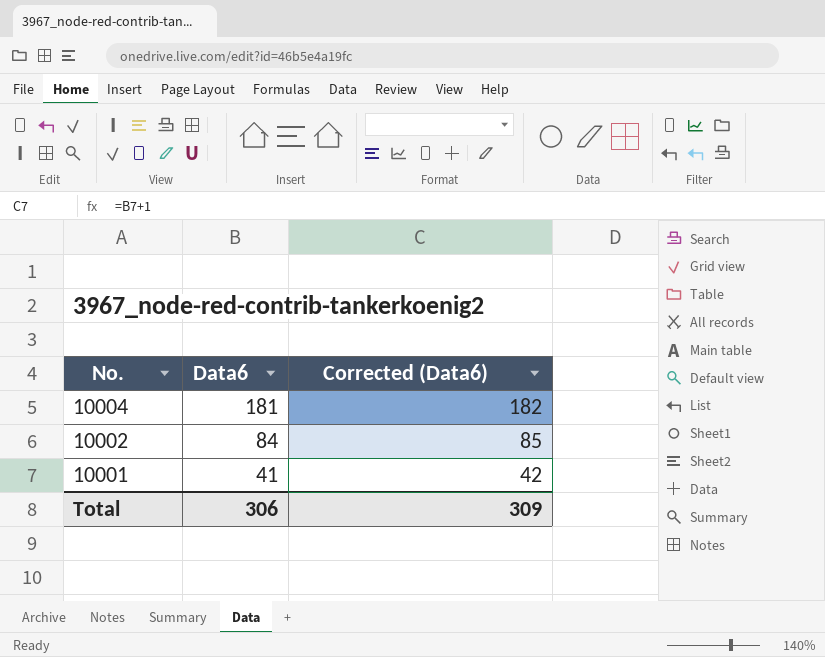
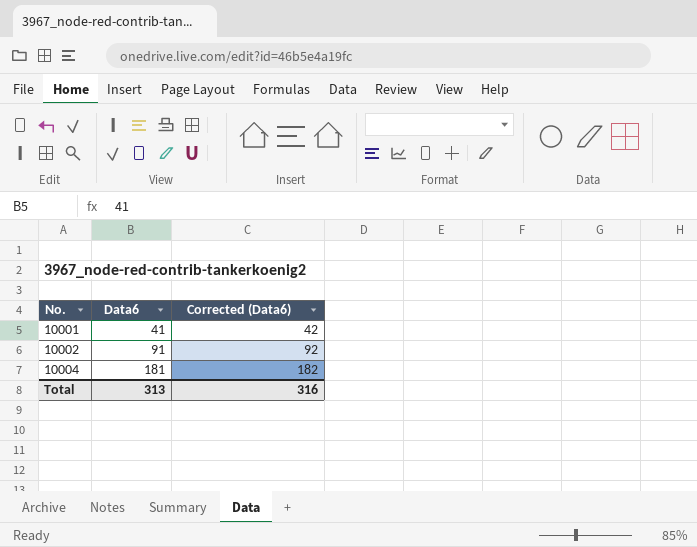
row order: No. descending -> No. ascending
10002 | Data6: 84 -> 91
10002 | Corrected (Data6): 85 -> 92
Total | Data6: 306 -> 313
Total | Corrected (Data6): 309 -> 316

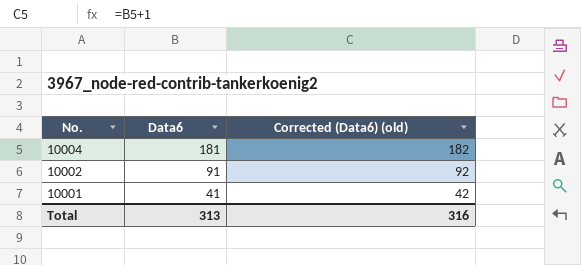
row order: No. ascending -> No. descending
column name: Corrected (Data6) -> Corrected (Data6) (old)

